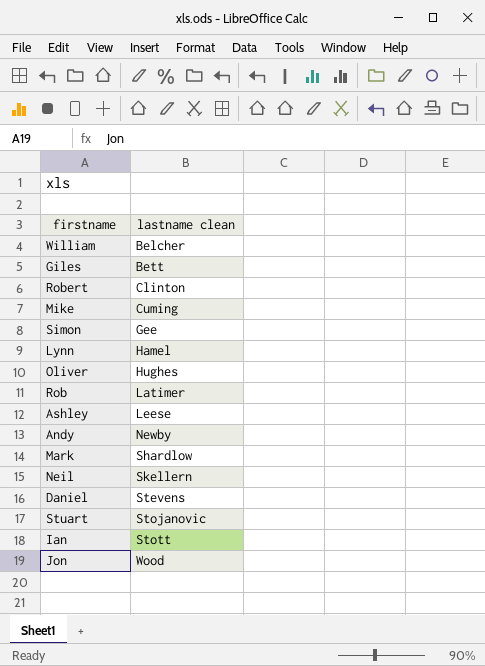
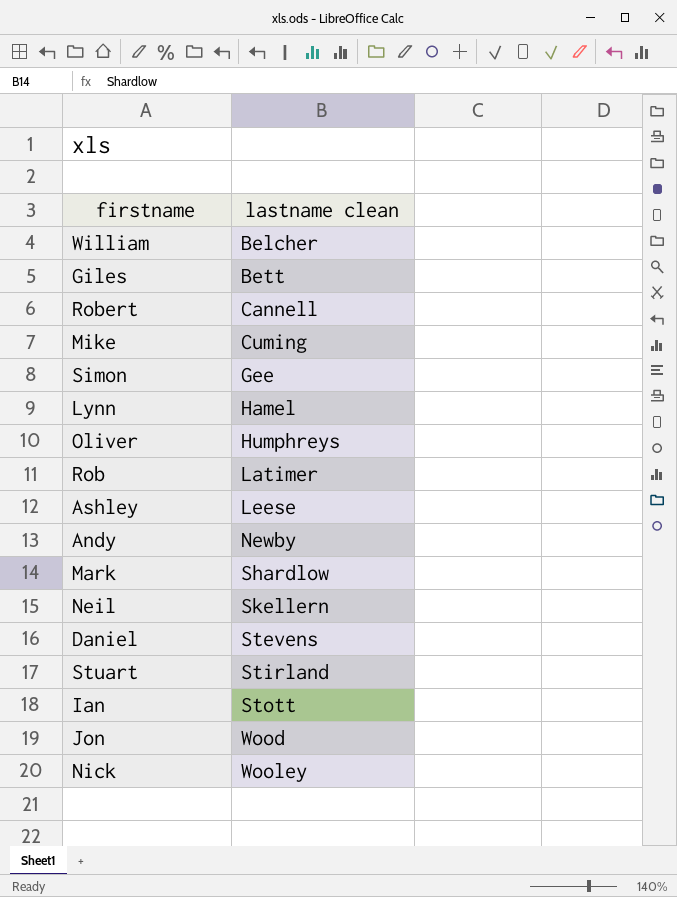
Robert | lastname clean: Clinton -> Cannell
Oliver | lastname clean: Hughes -> Humphreys
Stuart | lastname clean: Stojanovic -> Stirland
row Nick: none -> Wooley

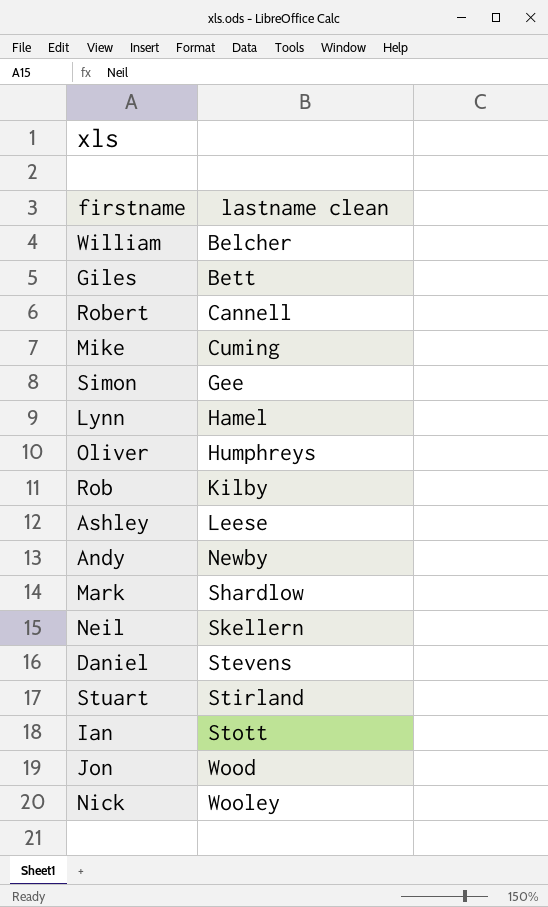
Rob | lastname clean: Latimer -> Kilby

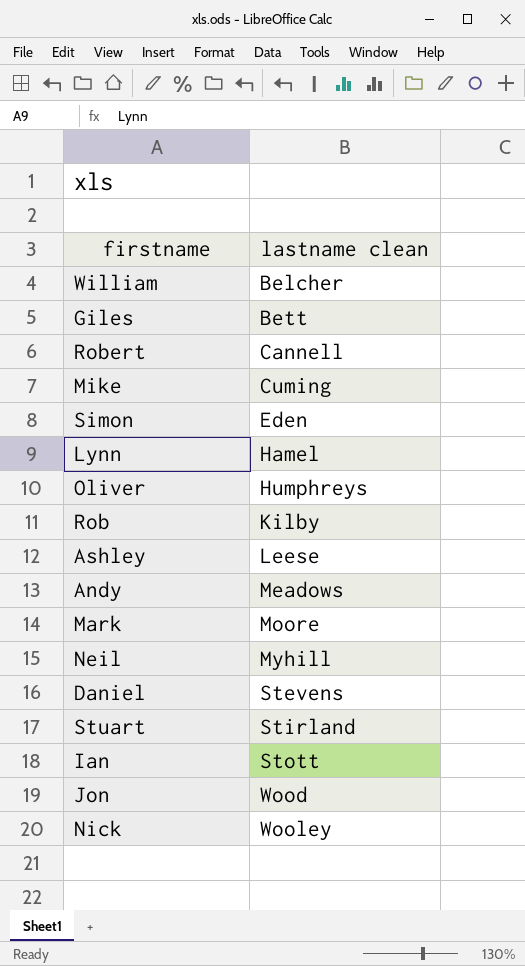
Simon | lastname clean: Gee -> Eden
Andy | lastname clean: Newby -> Meadows
Mark | lastname clean: Shardlow -> Moore
Neil | lastname clean: Skellern -> Myhill

